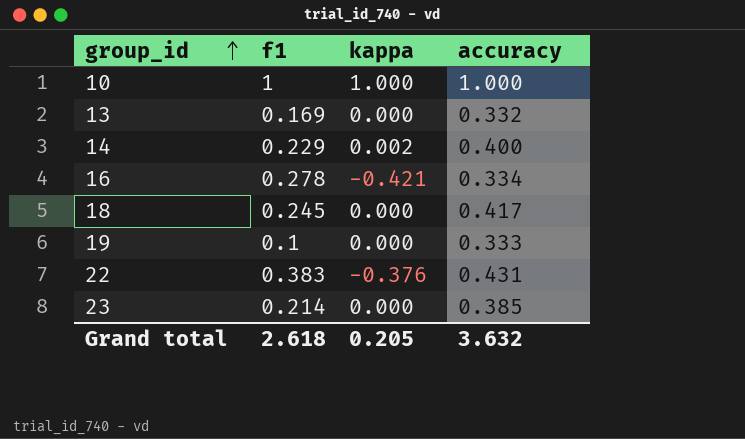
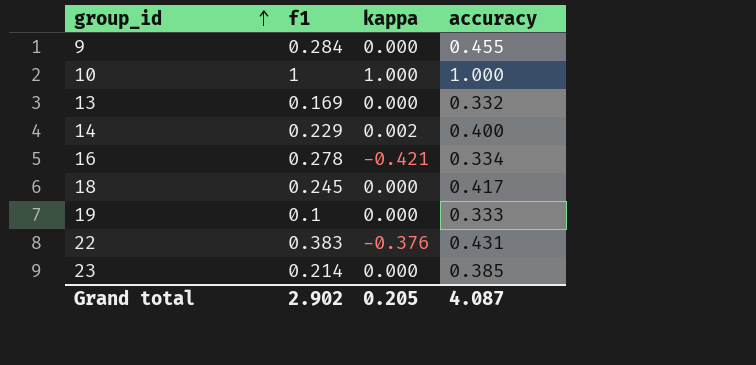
row 9: none -> 0.284 | 0.000 | 0.455
Grand total | f1: 2.618 -> 2.902
Grand total | accuracy: 3.632 -> 4.087

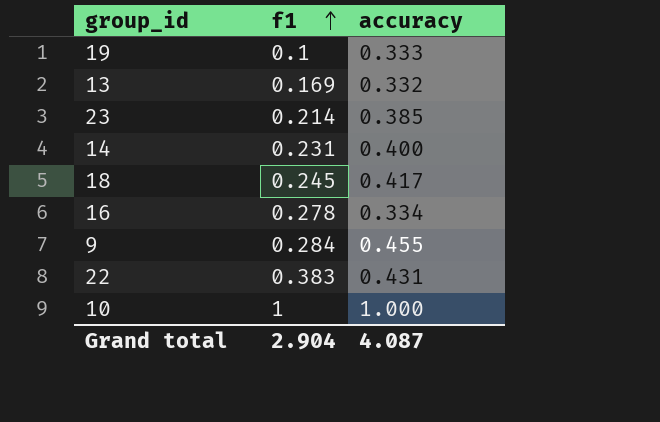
row order: group_id ascending -> f1 ascending
column kappa | position: 3 -> none
14 | f1: 0.229 -> 0.231
Grand total | f1: 2.902 -> 2.904

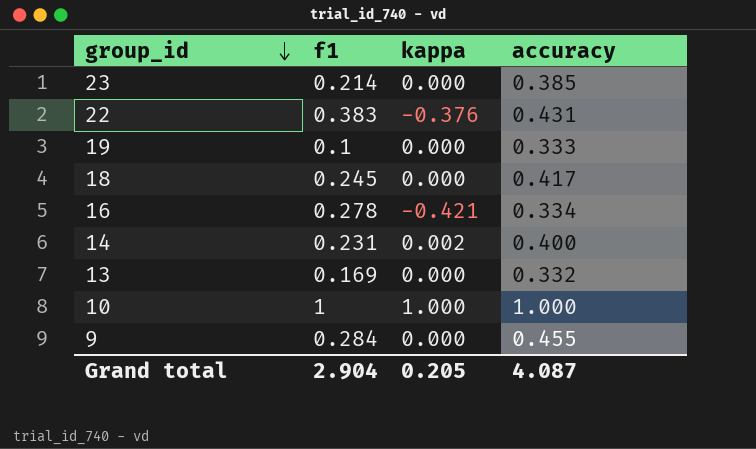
row order: f1 ascending -> group_id descending
column kappa | position: none -> 3

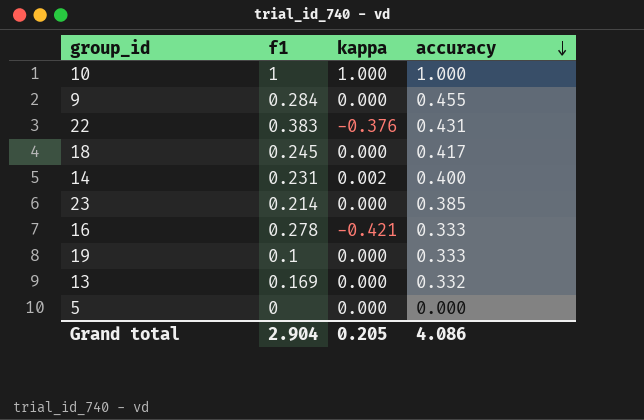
row order: group_id descending -> accuracy descending
16 | accuracy: 0.334 -> 0.333
row 5: none -> 0 | 0.000 | 0.000
Grand total | accuracy: 4.087 -> 4.086

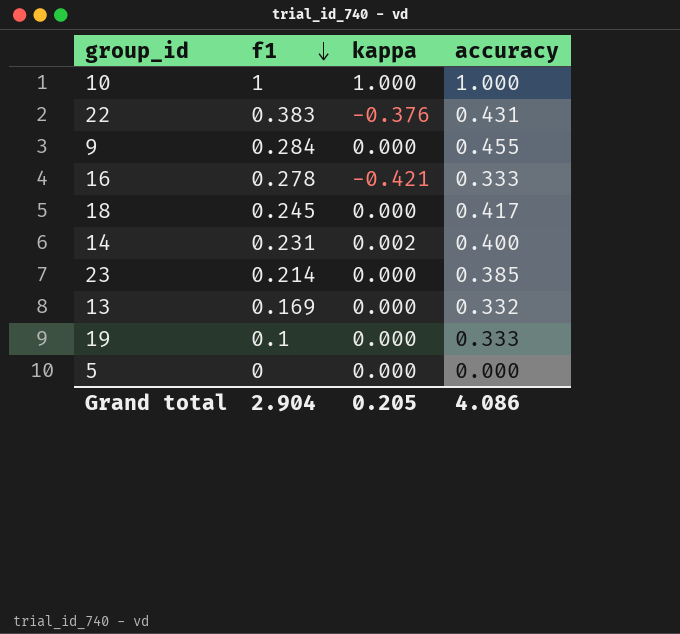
row order: accuracy descending -> f1 descending

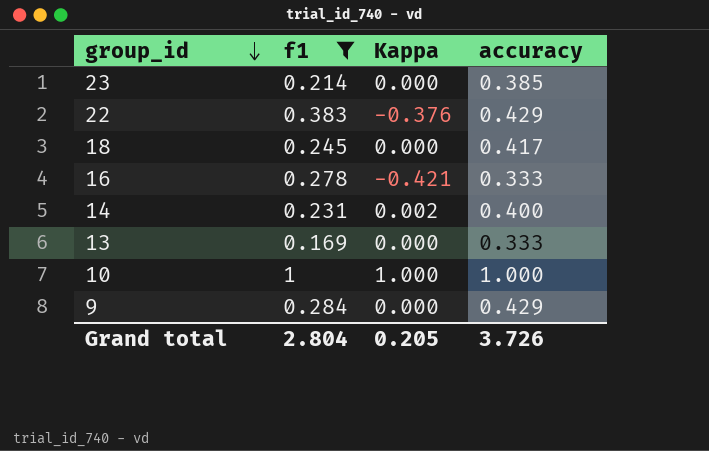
filter: none -> f1 >= 0.169
row order: f1 descending -> group_id descending
column name: kappa -> Kappa
22 | accuracy: 0.431 -> 0.429
13 | accuracy: 0.332 -> 0.333
9 | accuracy: 0.455 -> 0.429
Grand total | f1: 2.904 -> 2.804
Grand total | accuracy: 4.086 -> 3.726

